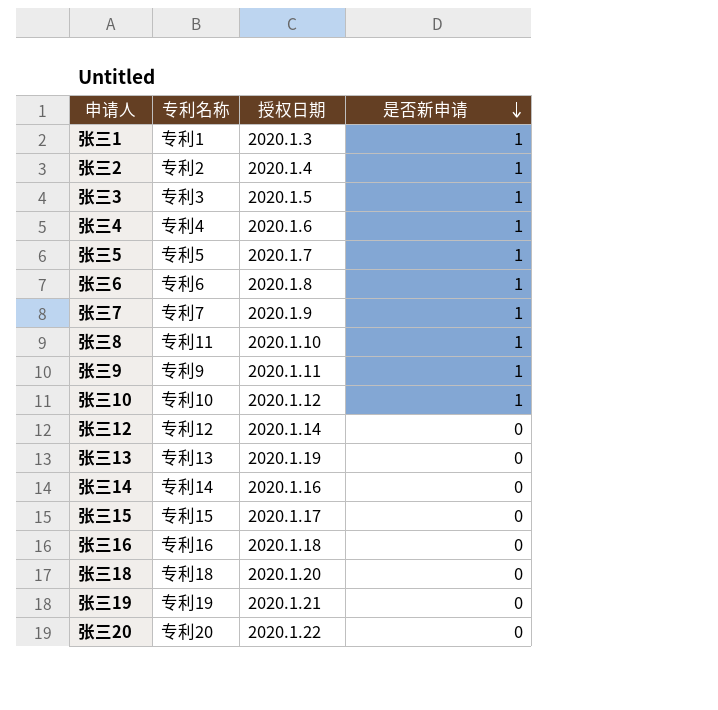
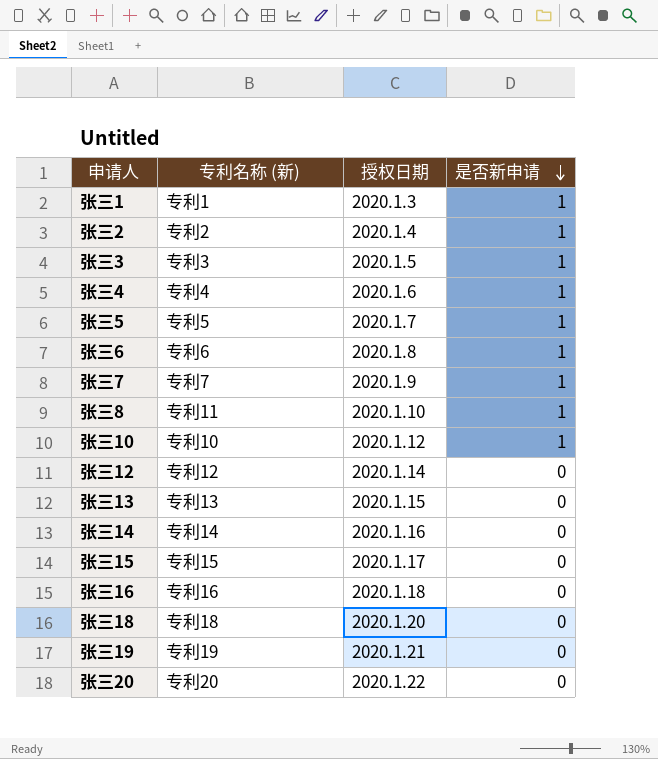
column name: 专利名称 -> 专利名称 (新)
row 张三9: 专利9 | 2020.1.11 | 1 -> none
张三13 | 授权日期: 2020.1.19 -> 2020.1.15

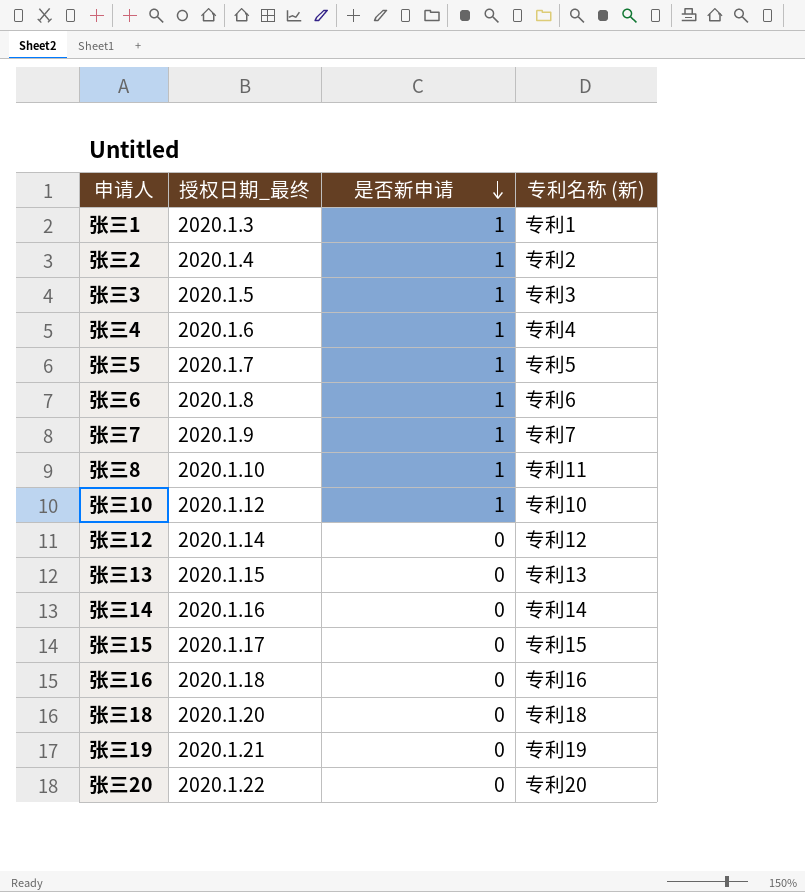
column name: 授权日期 -> 授权日期_最终
column 专利名称 (新) | position: 2 -> 4

